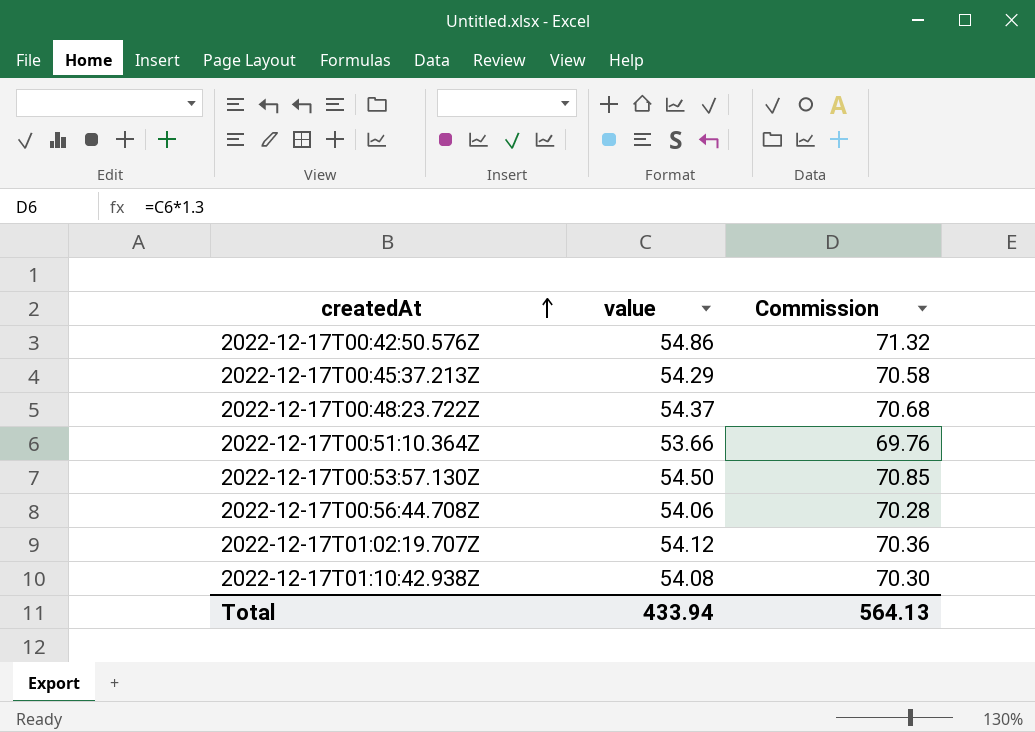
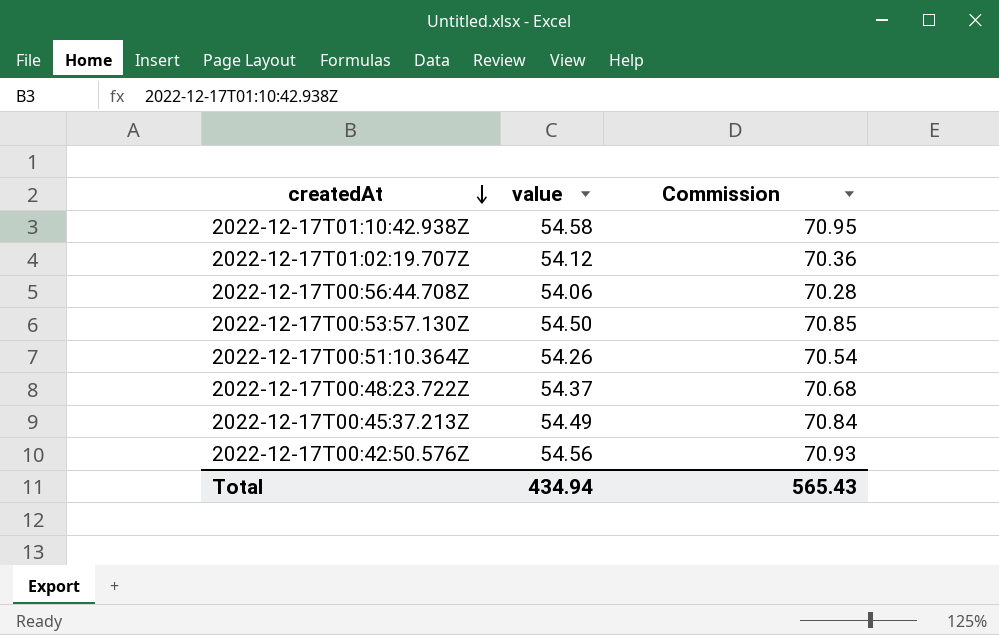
row order: createdAt ascending -> createdAt descending
2022-12-17T01:10:42.938Z | value: 54.08 -> 54.58
2022-12-17T01:10:42.938Z | Commission: 70.30 -> 70.95
2022-12-17T00:51:10.364Z | value: 53.66 -> 54.26
2022-12-17T00:51:10.364Z | Commission: 69.76 -> 70.54
2022-12-17T00:45:37.213Z | value: 54.29 -> 54.49
2022-12-17T00:45:37.213Z | Commission: 70.58 -> 70.84
2022-12-17T00:42:50.576Z | value: 54.86 -> 54.56
2022-12-17T00:42:50.576Z | Commission: 71.32 -> 70.93
Total | value: 433.94 -> 434.94
Total | Commission: 564.13 -> 565.43

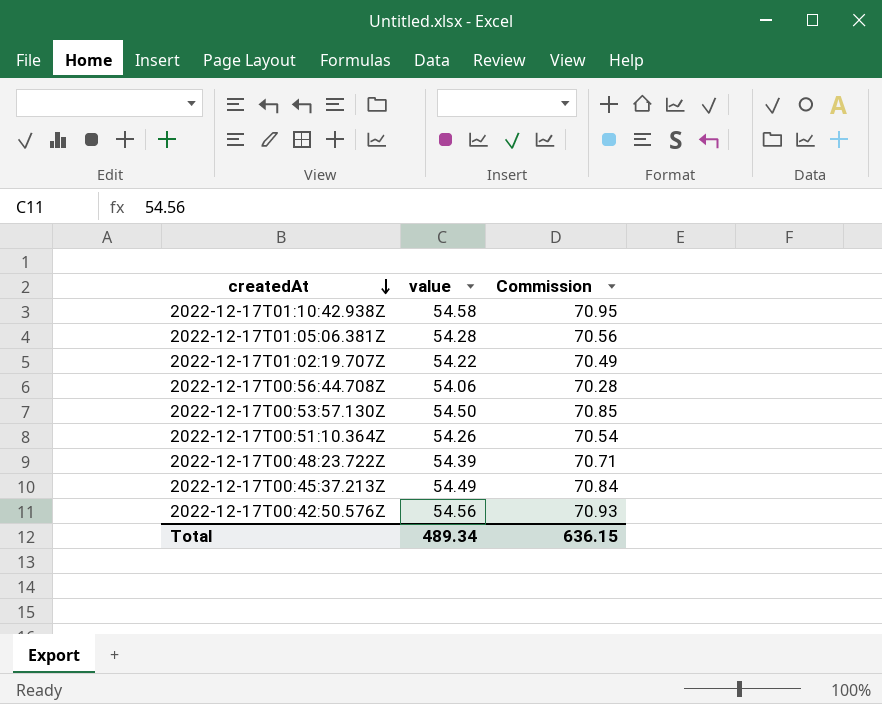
row 2022-12-17T01:05:06.381Z: none -> 54.28 | 70.56
2022-12-17T01:02:19.707Z | value: 54.12 -> 54.22
2022-12-17T01:02:19.707Z | Commission: 70.36 -> 70.49
2022-12-17T00:48:23.722Z | value: 54.37 -> 54.39
2022-12-17T00:48:23.722Z | Commission: 70.68 -> 70.71
Total | value: 434.94 -> 489.34
Total | Commission: 565.43 -> 636.15

